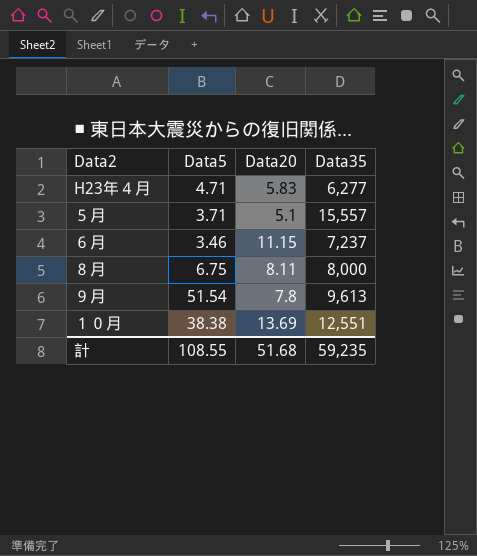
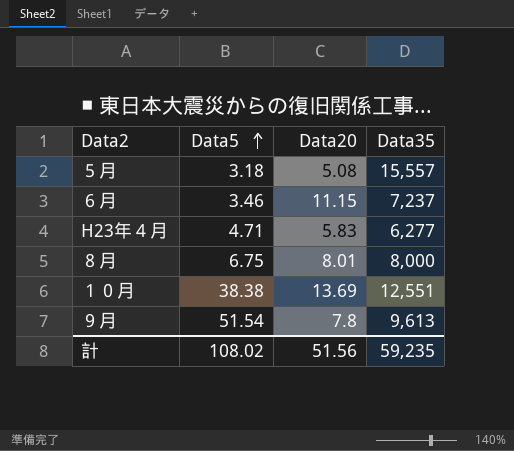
row order: none -> Data5 ascending
５月 | Data5: 3.71 -> 3.18
５月 | Data20: 5.1 -> 5.08
８月 | Data20: 8.11 -> 8.01
計 | Data5: 108.55 -> 108.02
計 | Data20: 51.68 -> 51.56

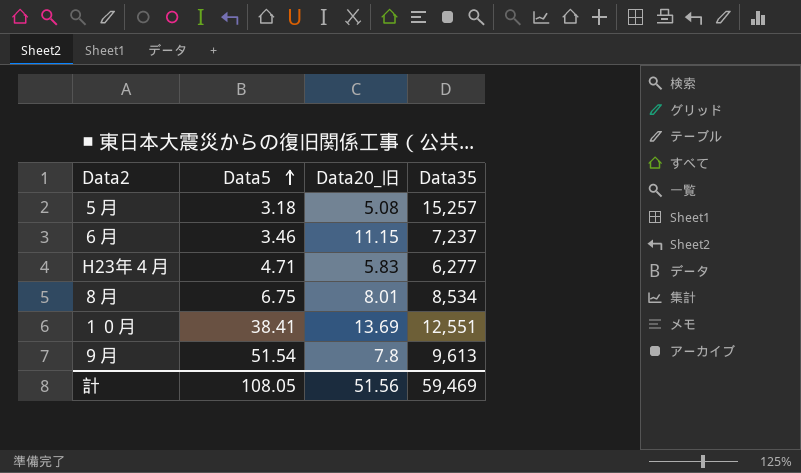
column name: Data20 -> Data20_旧
５月 | Data35: 15,557 -> 15,257
８月 | Data35: 8,000 -> 8,534
１０月 | Data5: 38.38 -> 38.41
計 | Data5: 108.02 -> 108.05
計 | Data35: 59,235 -> 59,469

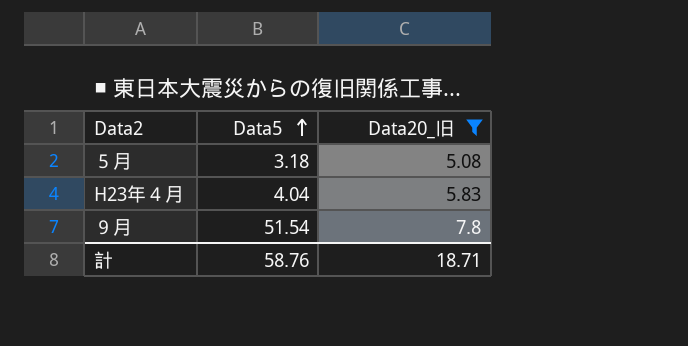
filter: none -> Data20_旧 <= 7.8
column Data35 | position: 4 -> none
H23年４月 | Data5: 4.71 -> 4.04
計 | Data5: 108.05 -> 58.76
計 | Data20_旧: 51.56 -> 18.71

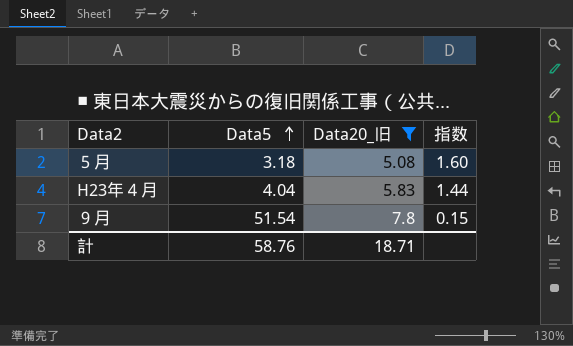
column 指数 | formula: none -> [Data20_旧] / [Data5]

